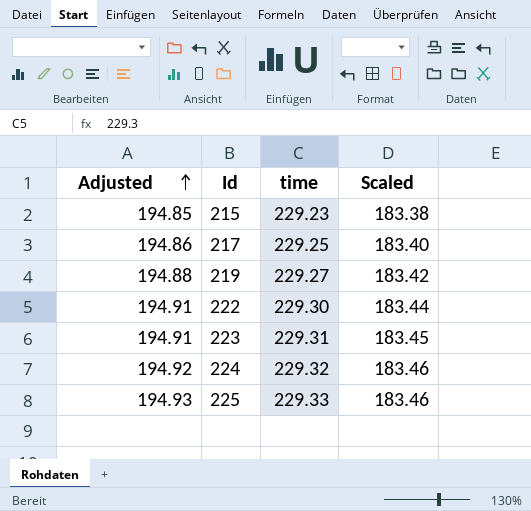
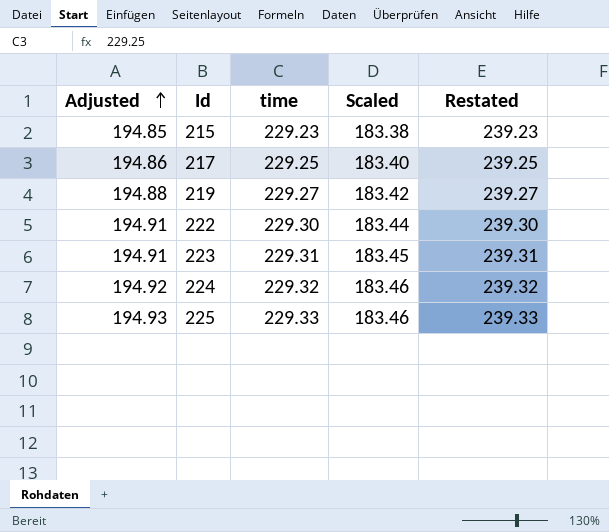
column Restated | formula: none -> [time] + 10

